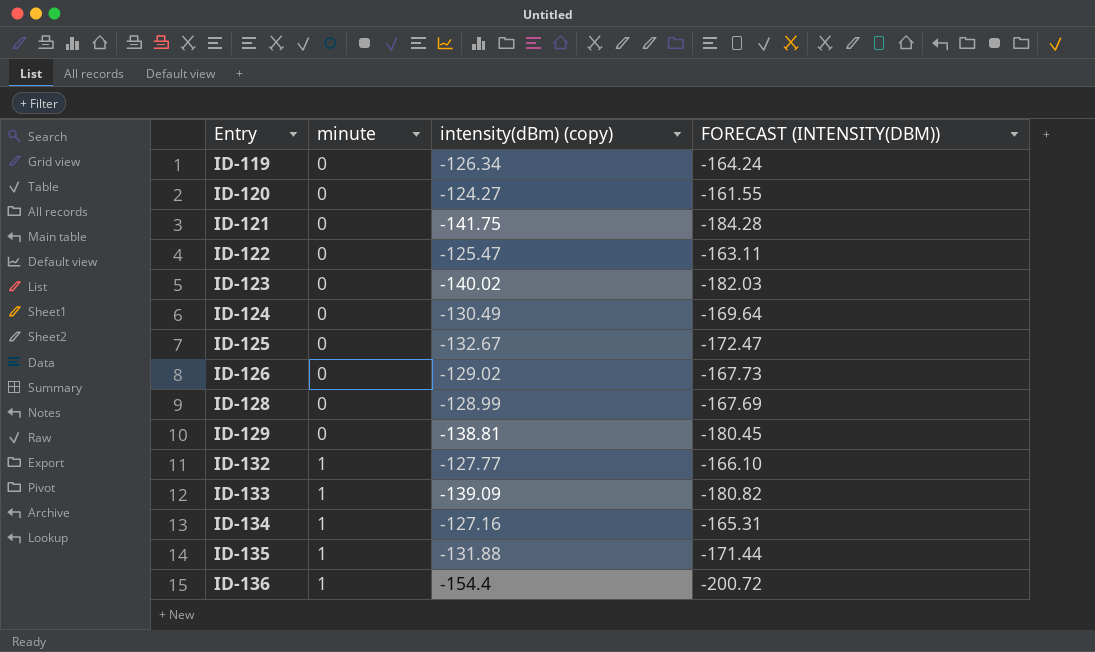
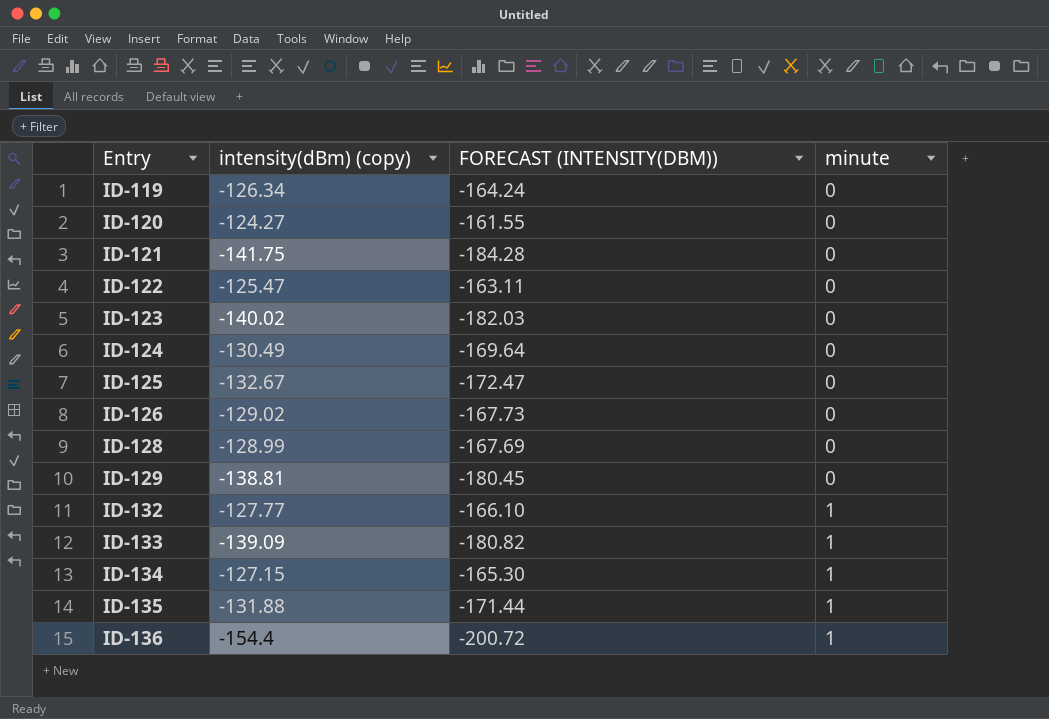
column minute | position: 2 -> 4
ID-134 | intensity(dBm) (copy): -127.16 -> -127.15
ID-134 | FORECAST (INTENSITY(DBM)): -165.31 -> -165.30

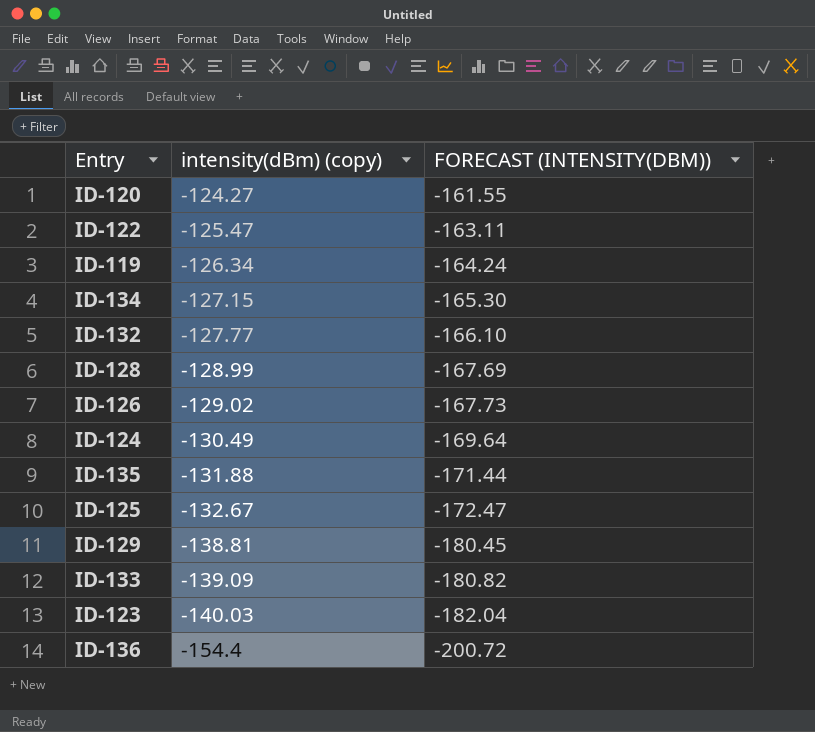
row order: Entry ascending -> intensity(dBm) (copy) descending
column minute | position: 4 -> none
row ID-121: -141.75 | -184.28 | 0 -> none
ID-123 | intensity(dBm) (copy): -140.02 -> -140.03
ID-123 | FORECAST (INTENSITY(DBM)): -182.03 -> -182.04

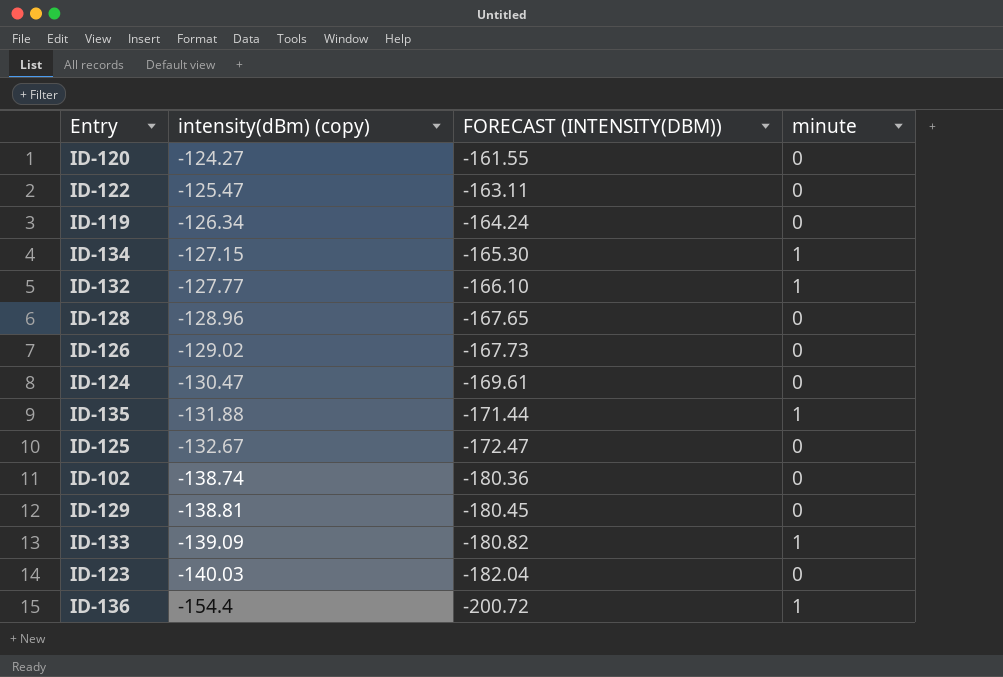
column minute | position: none -> 4
ID-128 | intensity(dBm) (copy): -128.99 -> -128.96
ID-128 | FORECAST (INTENSITY(DBM)): -167.69 -> -167.65
ID-124 | intensity(dBm) (copy): -130.49 -> -130.47
ID-124 | FORECAST (INTENSITY(DBM)): -169.64 -> -169.61
row ID-102: none -> -138.74 | -180.36 | 0

